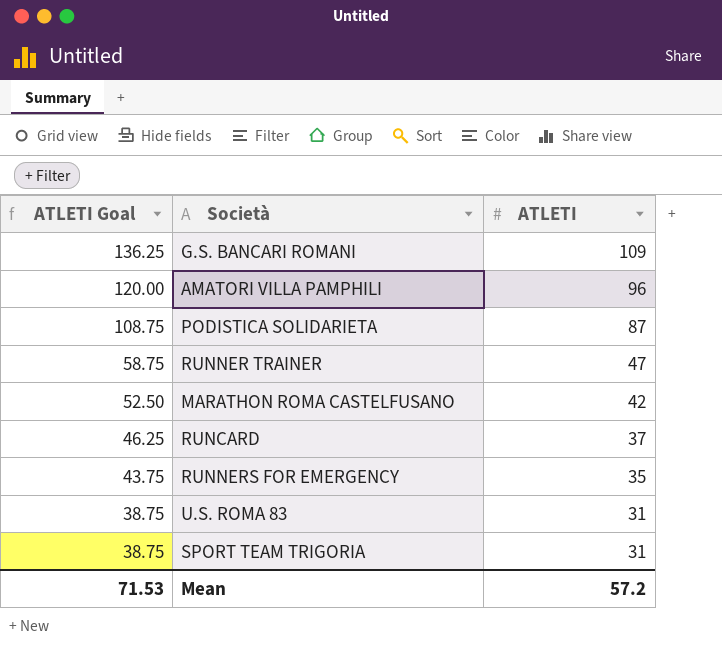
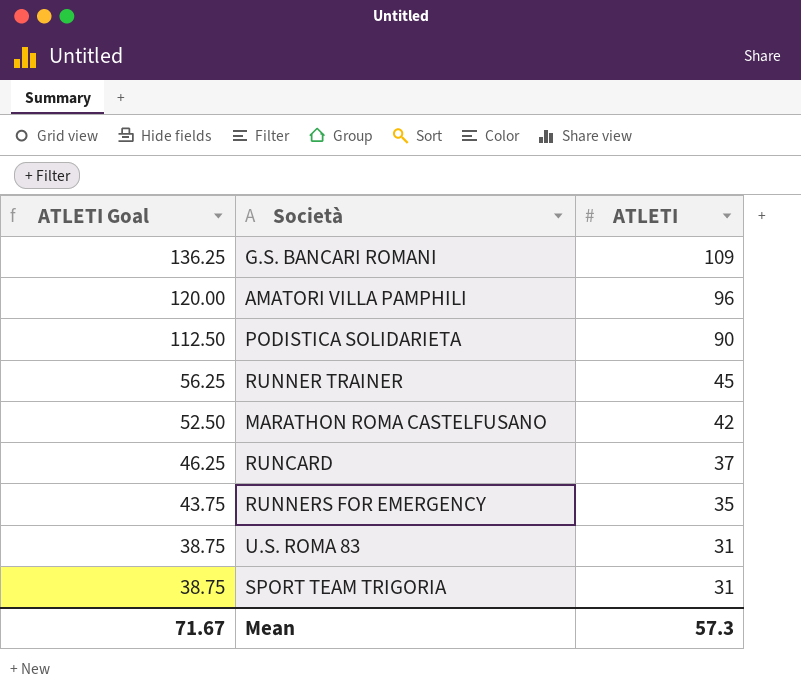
PODISTICA SOLIDARIETA | ATLETI Goal: 108.75 -> 112.50
PODISTICA SOLIDARIETA | ATLETI: 87 -> 90
RUNNER TRAINER | ATLETI Goal: 58.75 -> 56.25
RUNNER TRAINER | ATLETI: 47 -> 45
Mean | ATLETI Goal: 71.53 -> 71.67
Mean | ATLETI: 57.2 -> 57.3

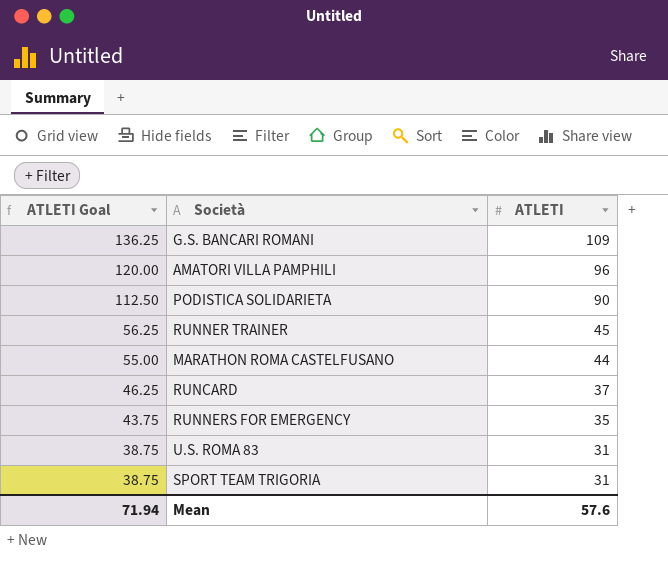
MARATHON ROMA CASTELFUSANO | ATLETI Goal: 52.50 -> 55.00
MARATHON ROMA CASTELFUSANO | ATLETI: 42 -> 44
Mean | ATLETI Goal: 71.67 -> 71.94
Mean | ATLETI: 57.3 -> 57.6

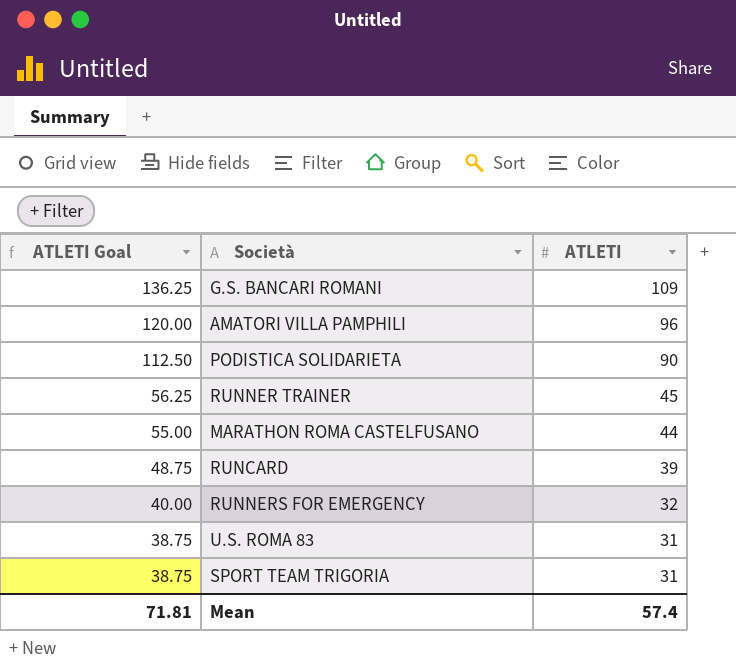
RUNCARD | ATLETI Goal: 46.25 -> 48.75
RUNCARD | ATLETI: 37 -> 39
RUNNERS FOR EMERGENCY | ATLETI Goal: 43.75 -> 40.00
RUNNERS FOR EMERGENCY | ATLETI: 35 -> 32
Mean | ATLETI Goal: 71.94 -> 71.81
Mean | ATLETI: 57.6 -> 57.4

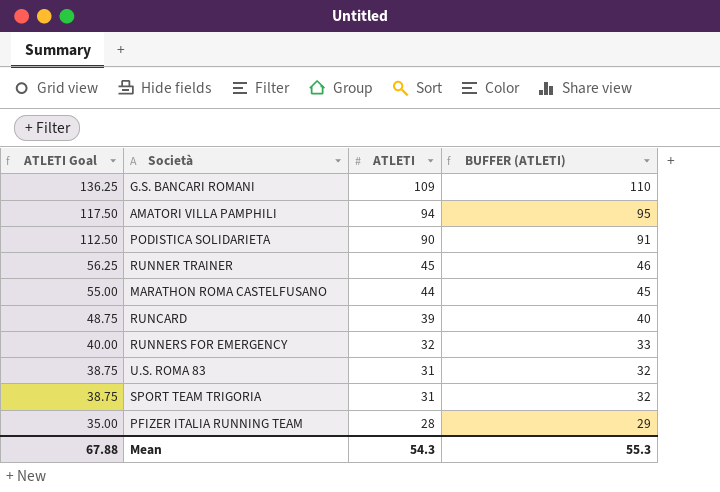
column BUFFER (ATLETI) | formula: none -> [ATLETI] + 1
AMATORI VILLA PAMPHILI | ATLETI Goal: 120.00 -> 117.50
AMATORI VILLA PAMPHILI | ATLETI: 96 -> 94
row PFIZER ITALIA RUNNING TEAM: none -> 35.00 | 28 | 29
Mean | ATLETI Goal: 71.81 -> 67.88
Mean | ATLETI: 57.4 -> 54.3

